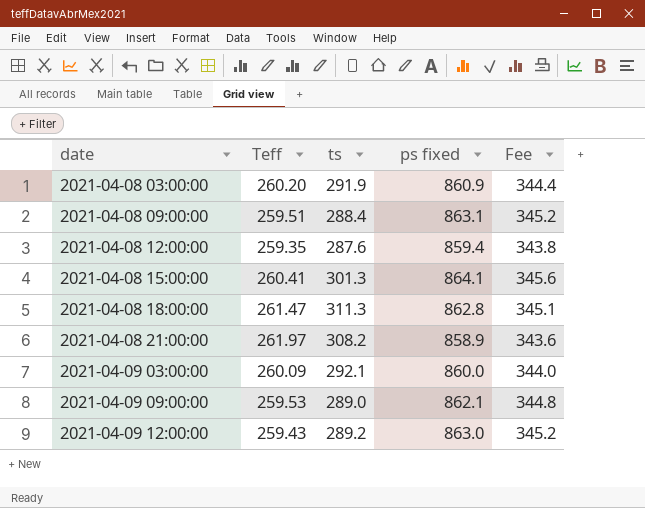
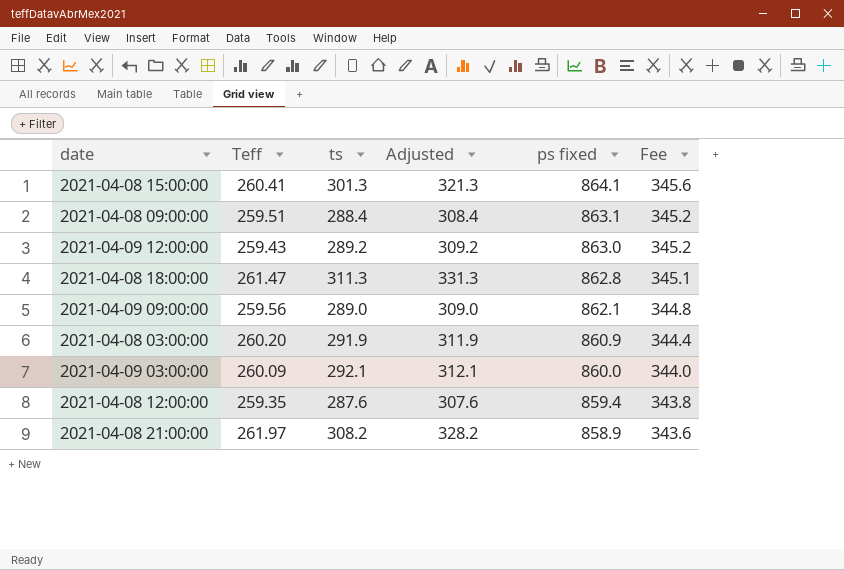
row order: date ascending -> ps fixed descending
column Adjusted | formula: none -> [ts] + 20
2021-04-09 09:00:00 | Teff: 259.53 -> 259.56

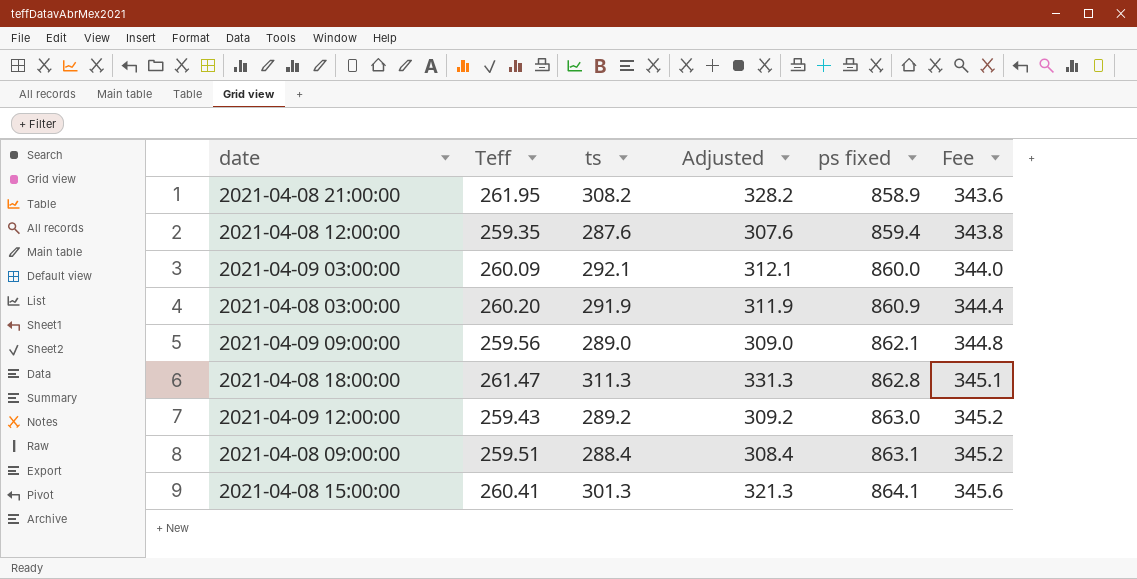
row order: ps fixed descending -> ps fixed ascending
2021-04-08 21:00:00 | Teff: 261.97 -> 261.95

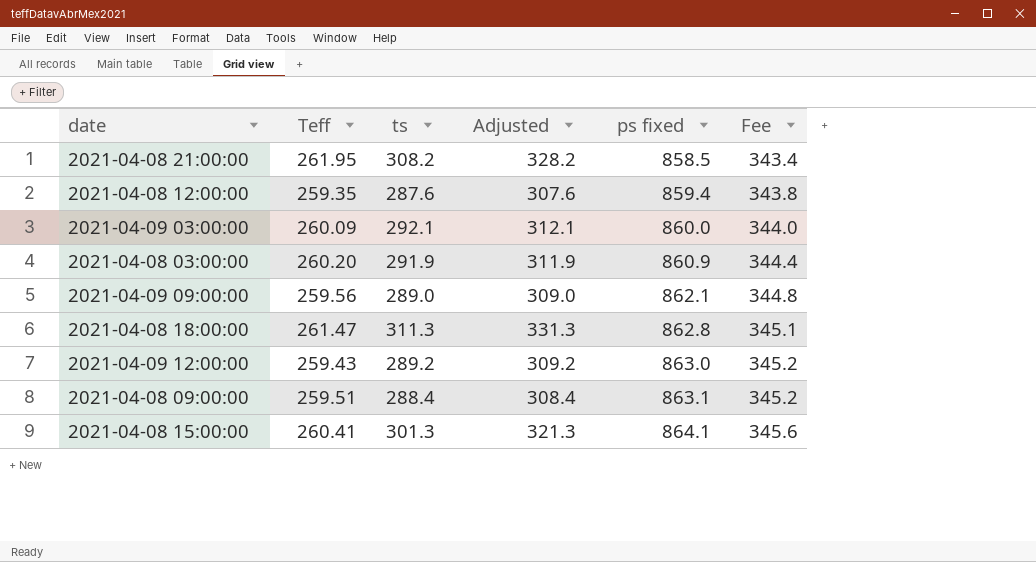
2021-04-08 21:00:00 | ps fixed: 858.9 -> 858.5
2021-04-08 21:00:00 | Fee: 343.6 -> 343.4

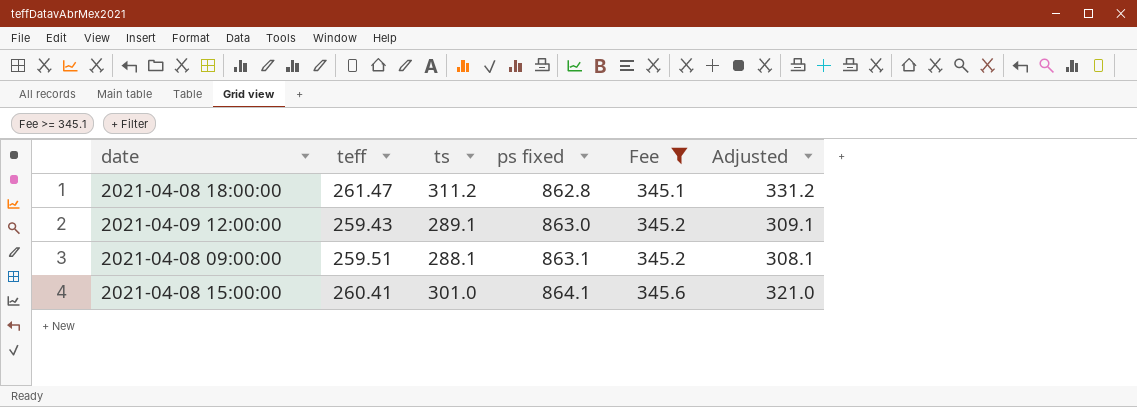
filter: none -> Fee >= 345.1
column name: Teff -> teff
column Adjusted | position: 4 -> 6
2021-04-08 18:00:00 | ts: 311.3 -> 311.2
2021-04-08 18:00:00 | Adjusted: 331.3 -> 331.2
2021-04-09 12:00:00 | ts: 289.2 -> 289.1
2021-04-09 12:00:00 | Adjusted: 309.2 -> 309.1
2021-04-08 09:00:00 | ts: 288.4 -> 288.1
2021-04-08 09:00:00 | Adjusted: 308.4 -> 308.1
2021-04-08 15:00:00 | ts: 301.3 -> 301.0
2021-04-08 15:00:00 | Adjusted: 321.3 -> 321.0

